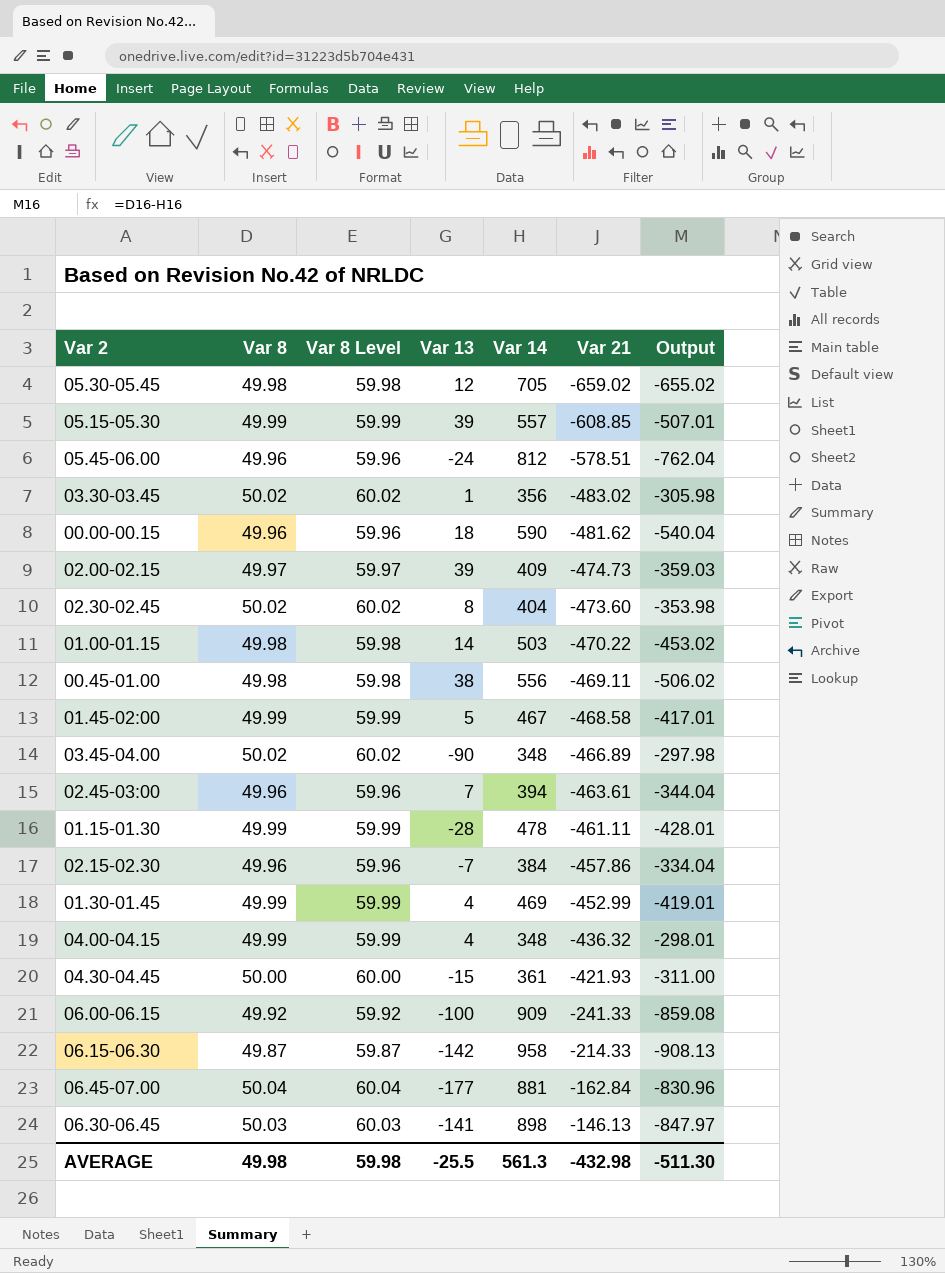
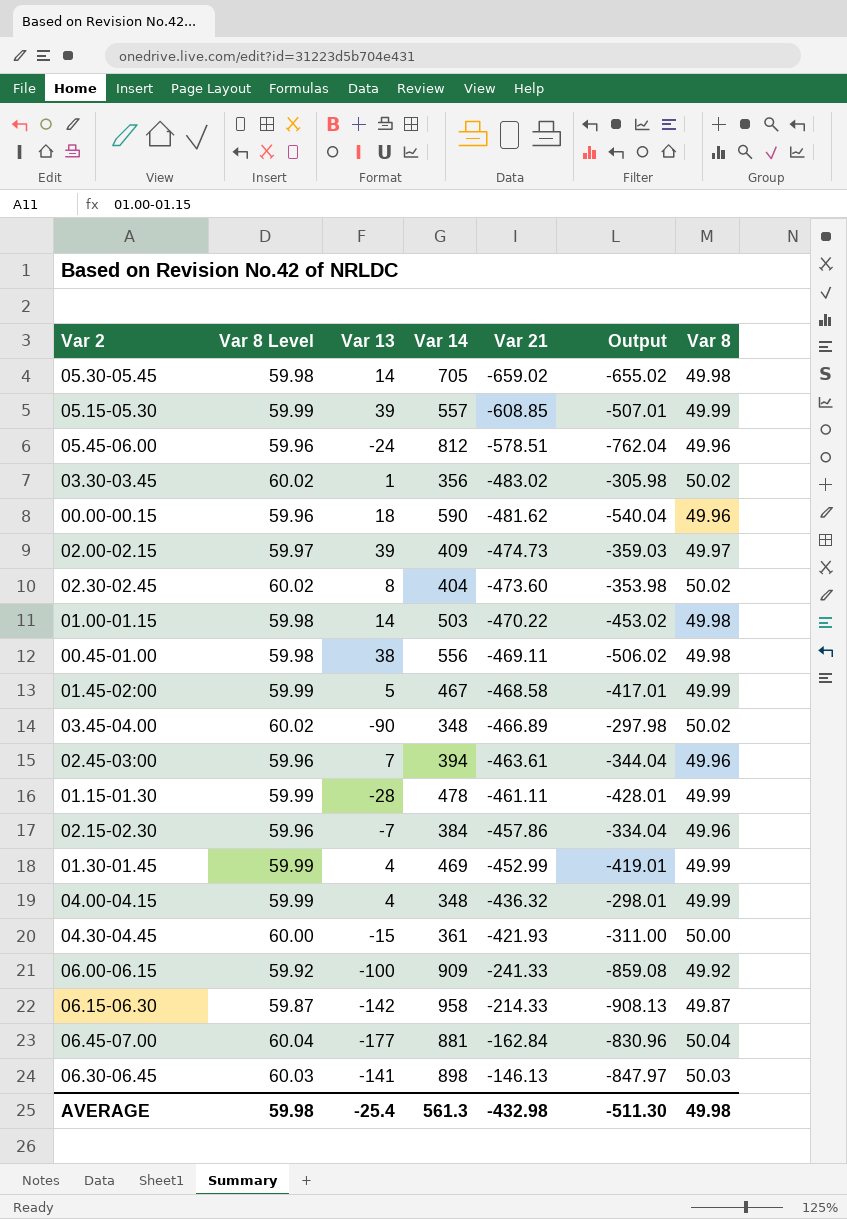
column Var 8 | position: 2 -> 7
05.30-05.45 | Var 13: 12 -> 14
AVERAGE | Var 13: -25.5 -> -25.4

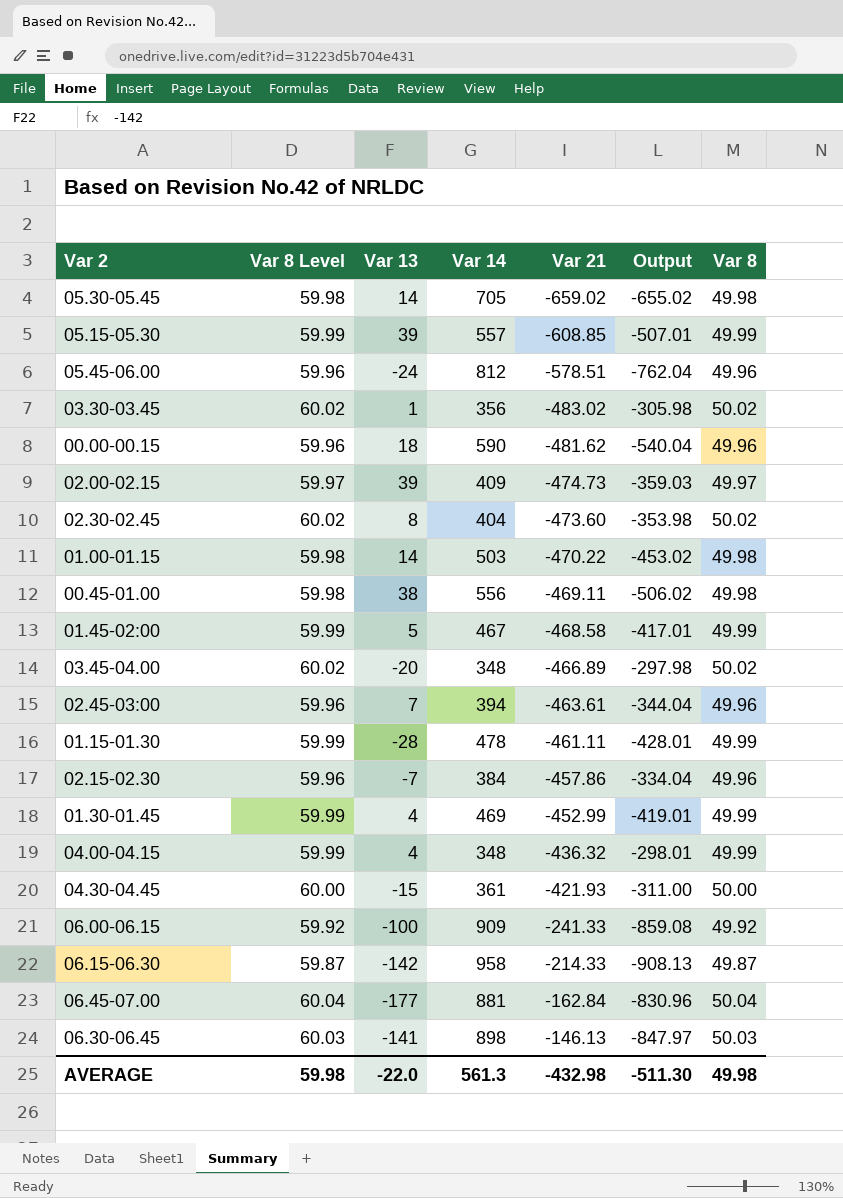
03.45-04.00 | Var 13: -90 -> -20
AVERAGE | Var 13: -25.4 -> -22.0

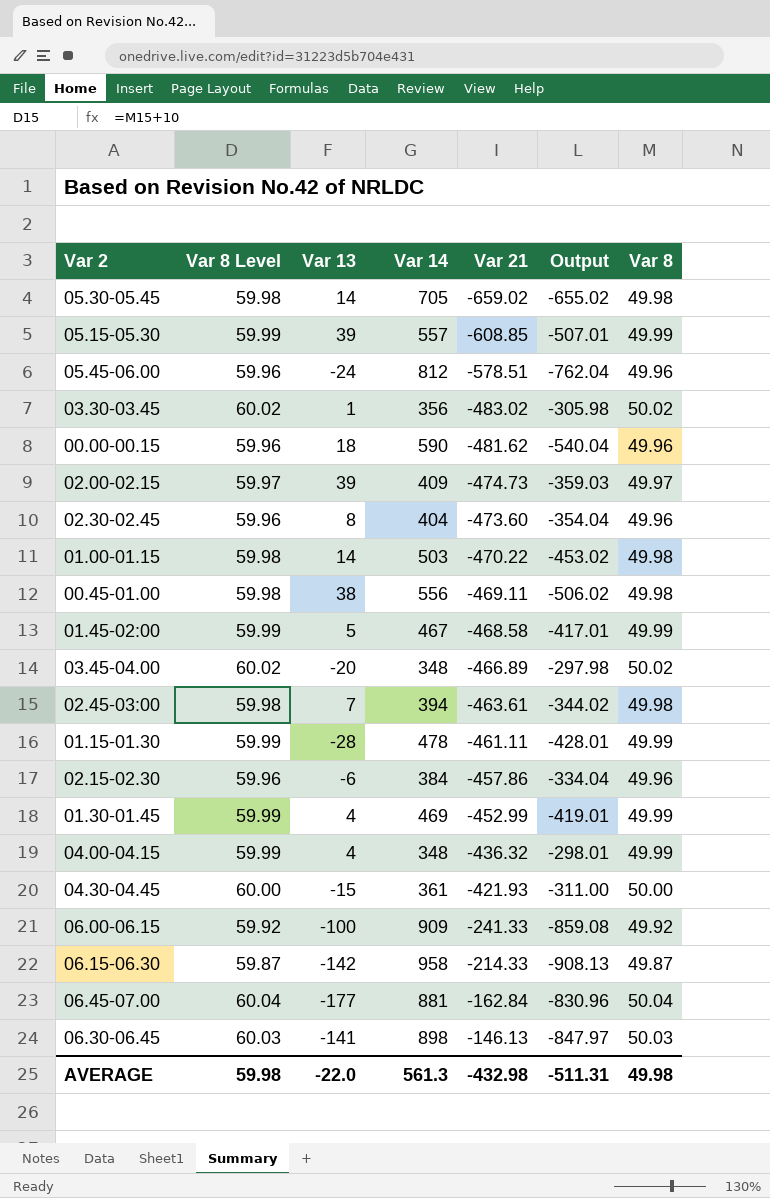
02.30-02.45 | Var 8 Level: 60.02 -> 59.96
02.30-02.45 | Output: -353.98 -> -354.04
02.30-02.45 | Var 8: 50.02 -> 49.96
02.45-03:00 | Var 8 Level: 59.96 -> 59.98
02.45-03:00 | Output: -344.04 -> -344.02
02.45-03:00 | Var 8: 49.96 -> 49.98
02.15-02.30 | Var 13: -7 -> -6
AVERAGE | Output: -511.30 -> -511.31

